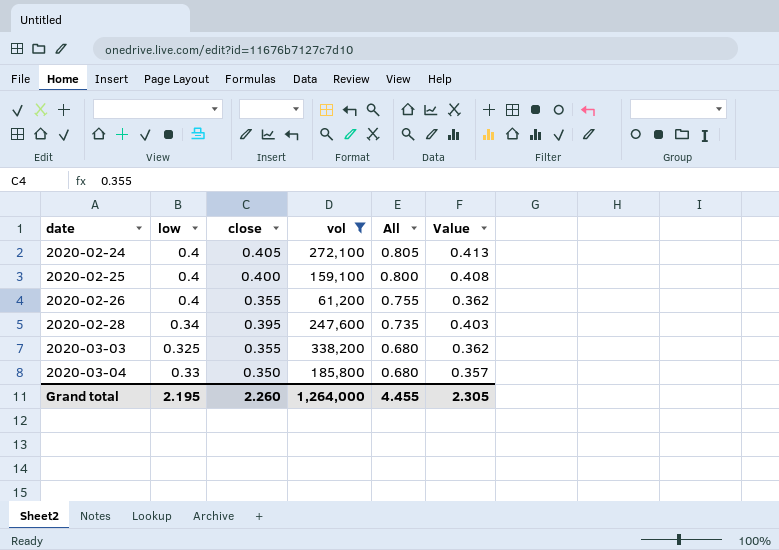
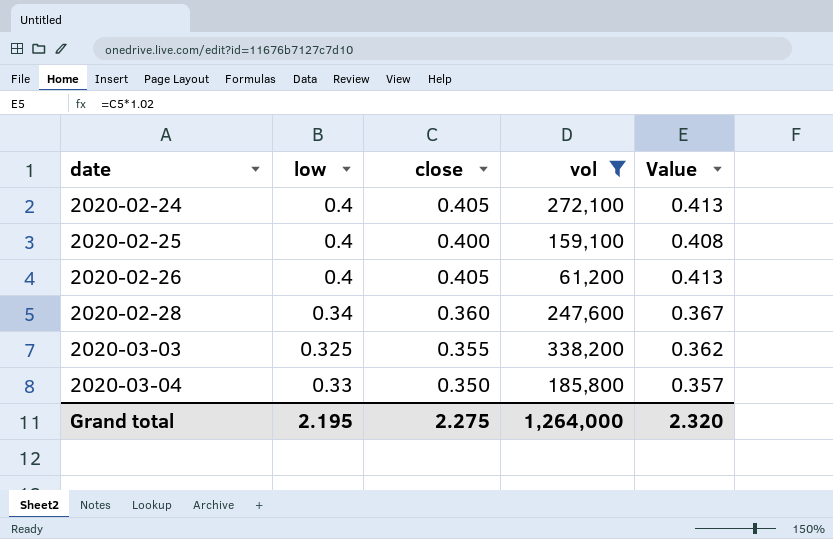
column All | formula: [low] + [close] -> none
2020-02-26 | close: 0.355 -> 0.405
2020-02-26 | Value: 0.362 -> 0.413
2020-02-28 | close: 0.395 -> 0.360
2020-02-28 | Value: 0.403 -> 0.367
Grand total | close: 2.260 -> 2.275
Grand total | Value: 2.305 -> 2.320

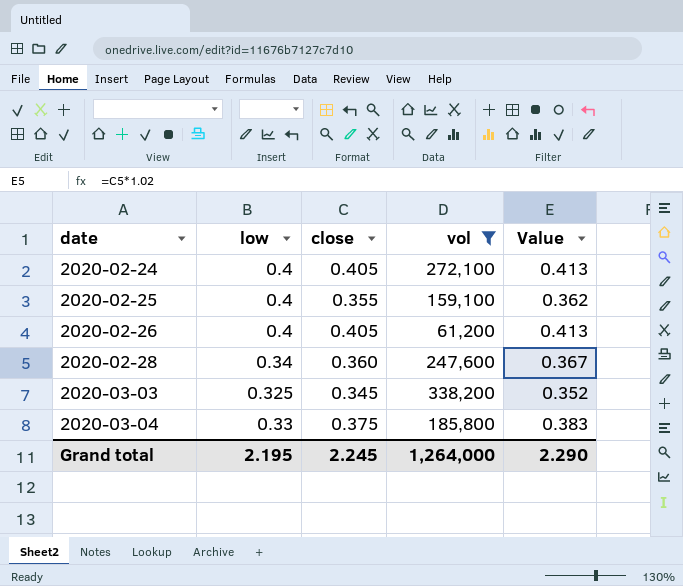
2020-02-25 | close: 0.400 -> 0.355
2020-02-25 | Value: 0.408 -> 0.362
2020-03-03 | close: 0.355 -> 0.345
2020-03-03 | Value: 0.362 -> 0.352
2020-03-04 | close: 0.350 -> 0.375
2020-03-04 | Value: 0.357 -> 0.383
Grand total | close: 2.275 -> 2.245
Grand total | Value: 2.320 -> 2.290

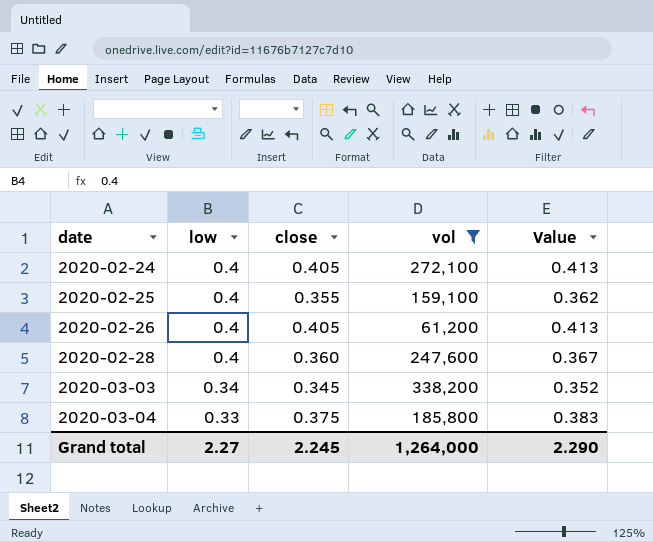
2020-02-28 | low: 0.34 -> 0.4
2020-03-03 | low: 0.325 -> 0.34
Grand total | low: 2.195 -> 2.27

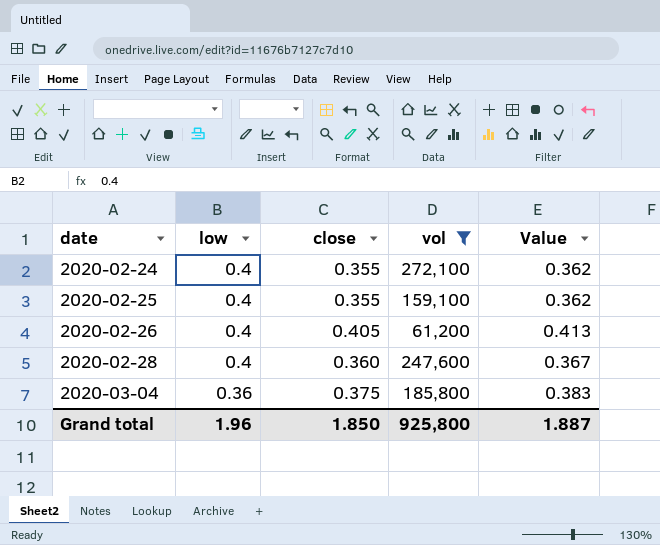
row 2020-03-03: 0.34 | 0.345 | 338,200 | 0.352 -> none
2020-02-24 | close: 0.405 -> 0.355
2020-02-24 | Value: 0.413 -> 0.362
2020-03-04 | low: 0.33 -> 0.36
Grand total | low: 2.27 -> 1.96
Grand total | close: 2.245 -> 1.850
Grand total | vol: 1,264,000 -> 925,800
Grand total | Value: 2.290 -> 1.887

